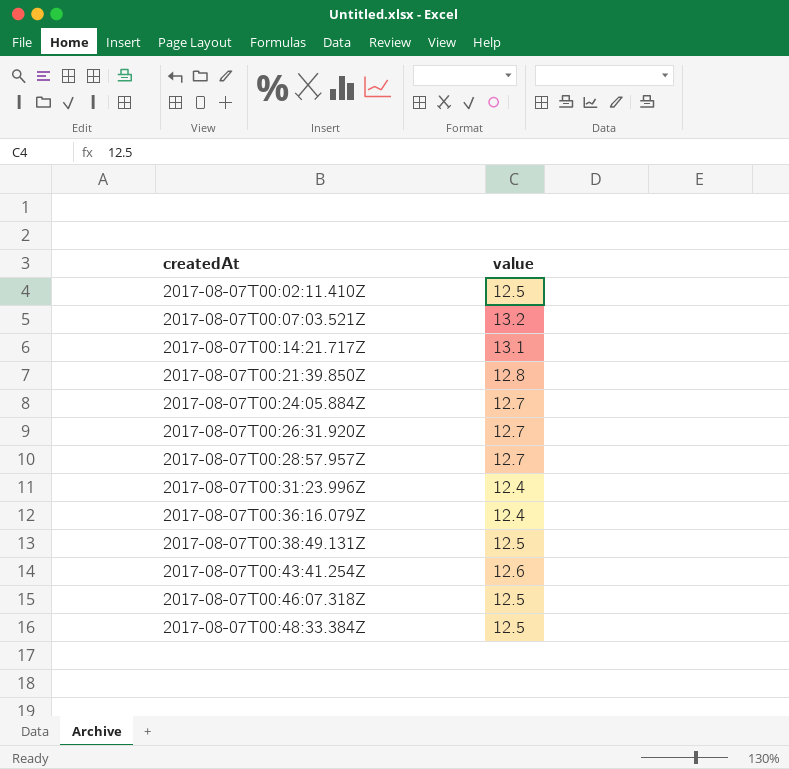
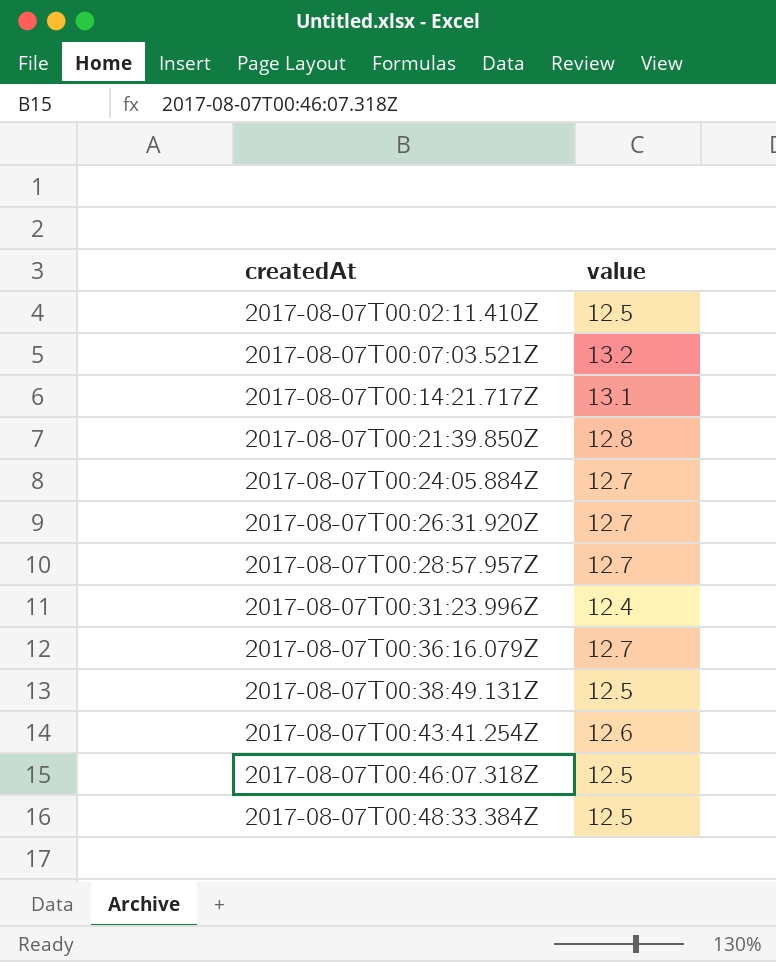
2017-08-07T00:36:16.079Z | value: 12.4 -> 12.7

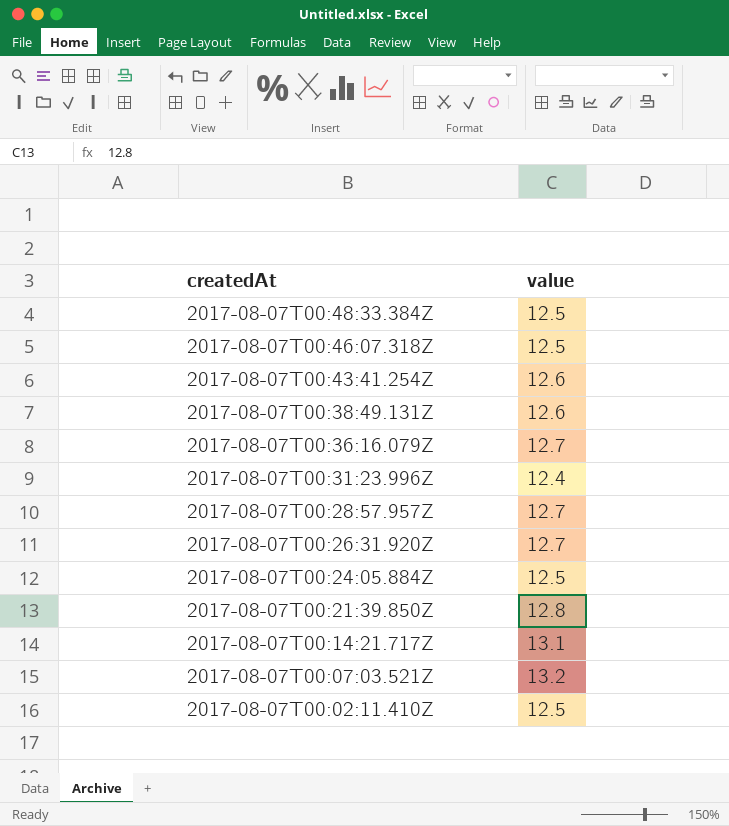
row order: createdAt ascending -> createdAt descending
2017-08-07T00:38:49.131Z | value: 12.5 -> 12.6
2017-08-07T00:24:05.884Z | value: 12.7 -> 12.5

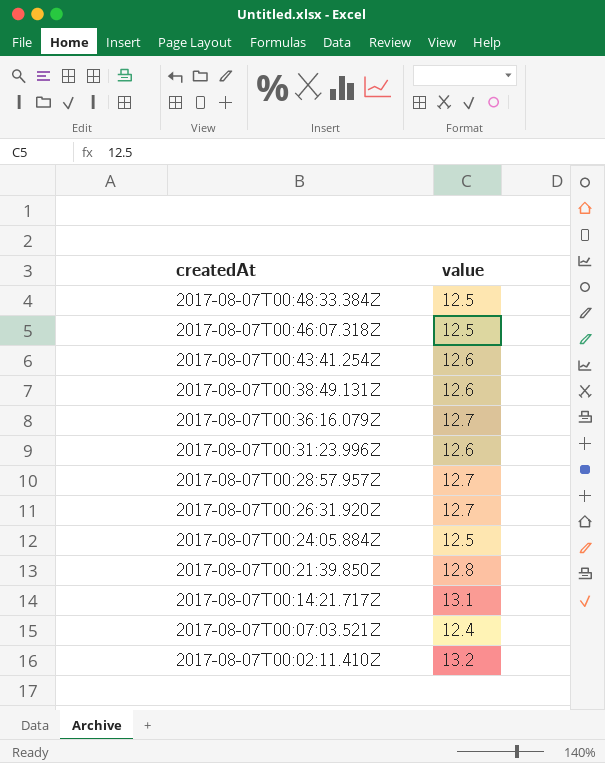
2017-08-07T00:31:23.996Z | value: 12.4 -> 12.6
2017-08-07T00:07:03.521Z | value: 13.2 -> 12.4
2017-08-07T00:02:11.410Z | value: 12.5 -> 13.2

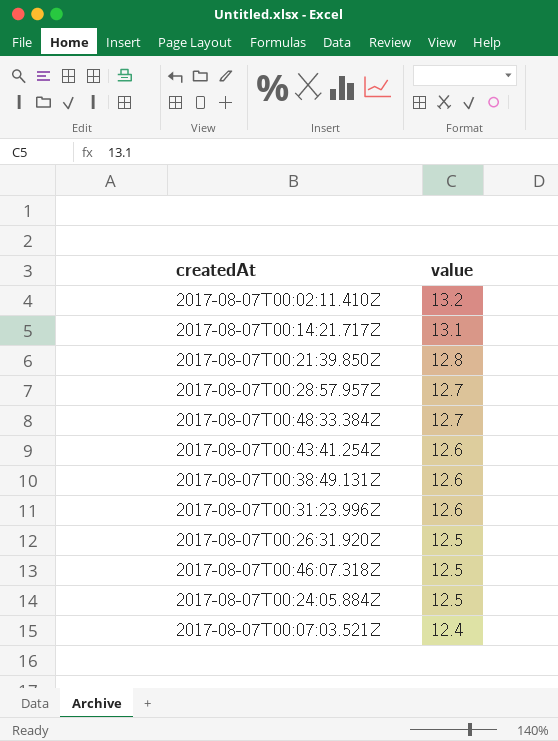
row order: createdAt descending -> value descending
row 2017-08-07T00:36:16.079Z: 12.7 -> none
2017-08-07T00:48:33.384Z | value: 12.5 -> 12.7
2017-08-07T00:26:31.920Z | value: 12.7 -> 12.5

